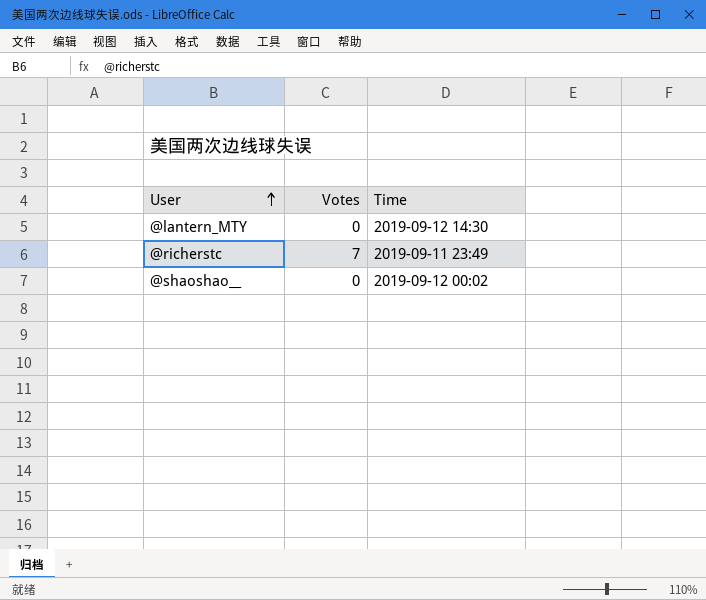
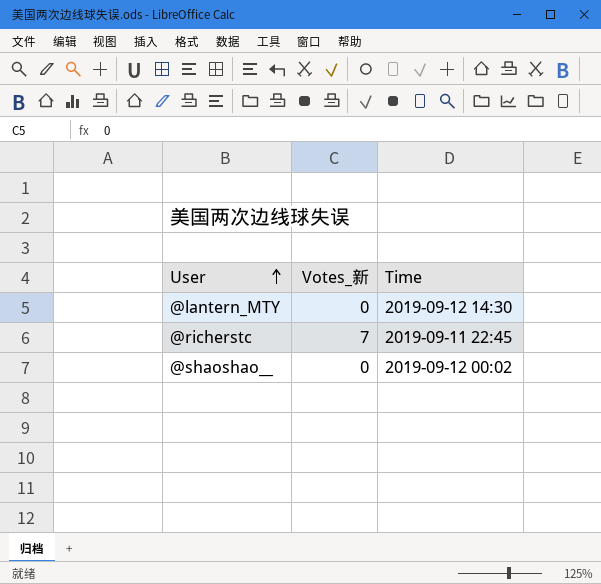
column name: Votes -> Votes_新
@richerstc | Time: 2019-09-11 23:49 -> 2019-09-11 22:45

